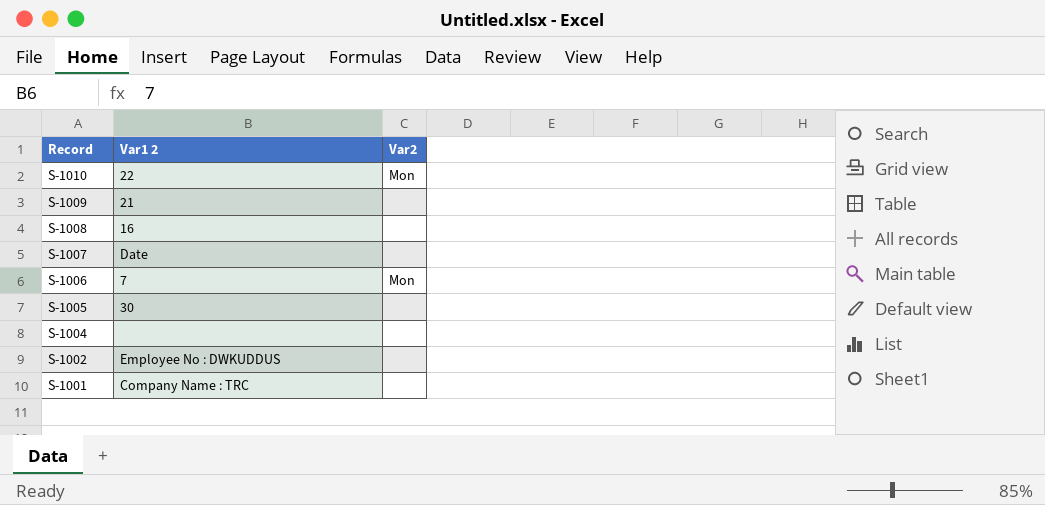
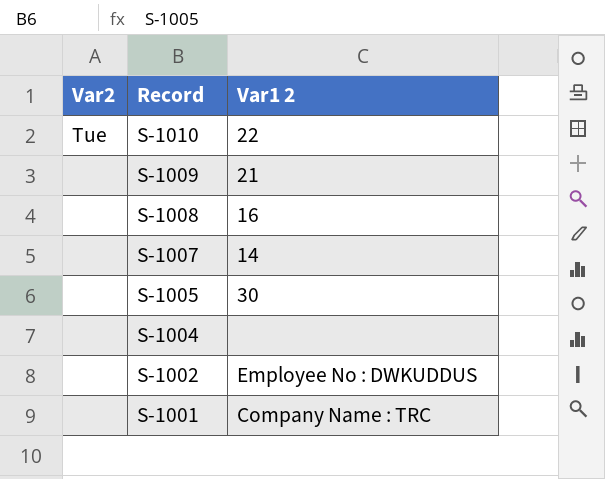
column Var2 | position: 3 -> 1
row S-1006: 7 | Mon -> none
S-1010 | Var2: Mon -> Tue
S-1007 | Var1 2: Date -> 14

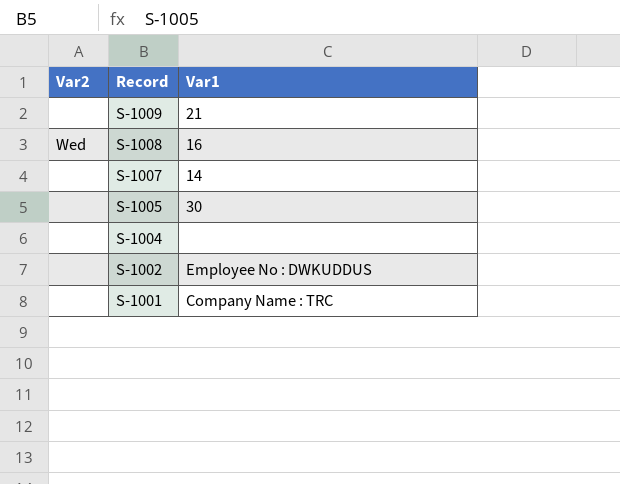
column name: Var1 2 -> Var1
row S-1010: Tue | 22 -> none
S-1008 | Var2: none -> Wed

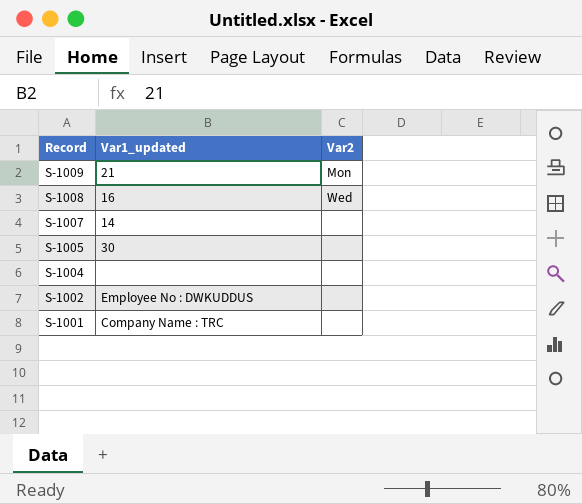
column name: Var1 -> Var1_updated
column Var2 | position: 1 -> 3
S-1009 | Var2: none -> Mon

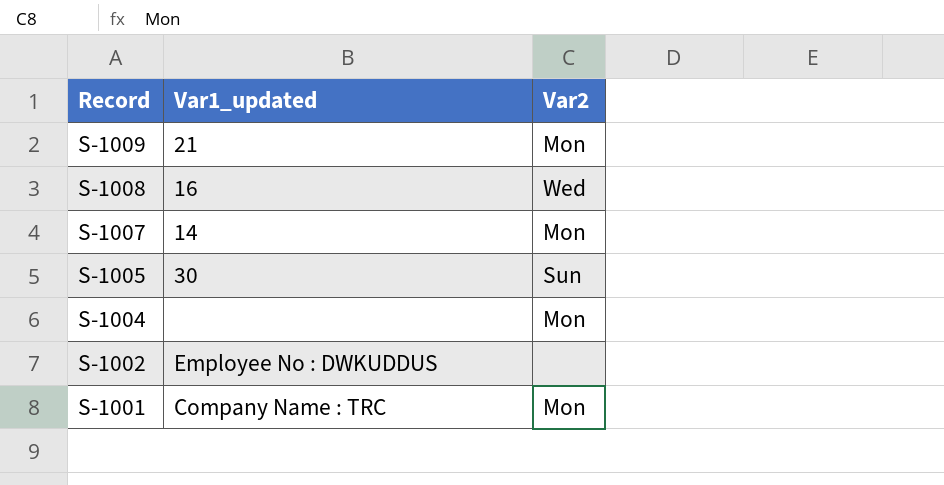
S-1007 | Var2: none -> Mon
S-1005 | Var2: none -> Sun
S-1004 | Var2: none -> Mon
S-1001 | Var2: none -> Mon

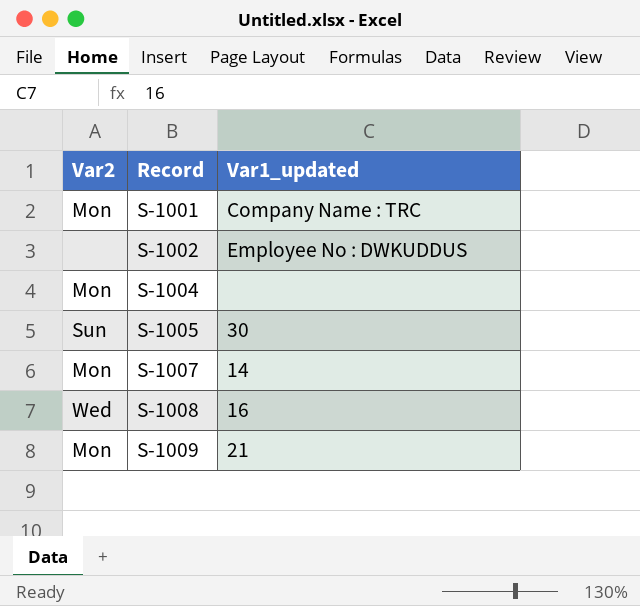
row order: Record descending -> Record ascending
column Var2 | position: 3 -> 1

